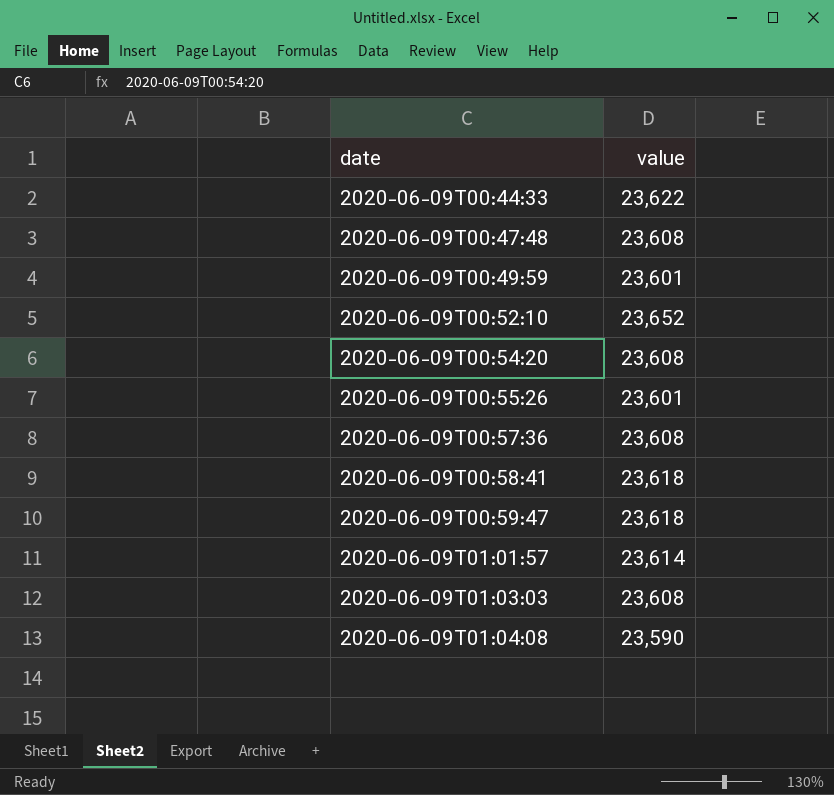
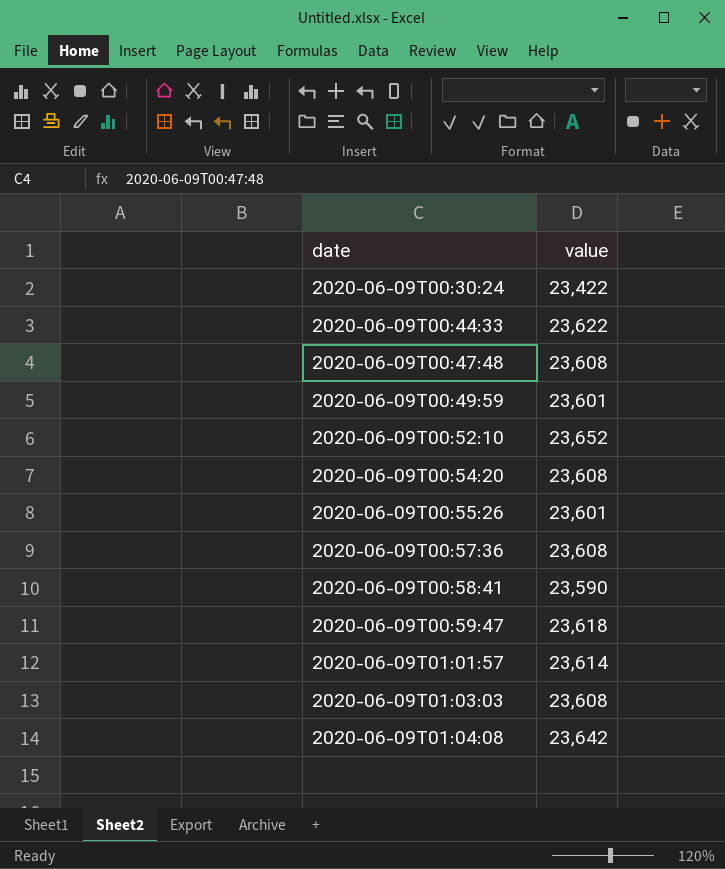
row 2020-06-09T00:30:24: none -> 23,422
2020-06-09T00:58:41 | value: 23,618 -> 23,590
2020-06-09T01:04:08 | value: 23,590 -> 23,642

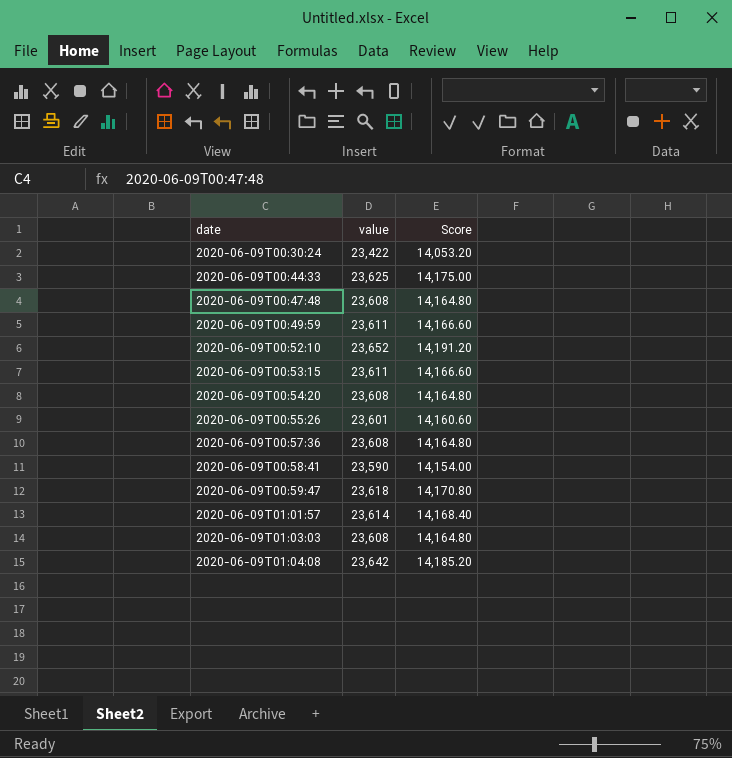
column Score | formula: none -> [value] * 0.6
2020-06-09T00:44:33 | value: 23,622 -> 23,625
2020-06-09T00:49:59 | value: 23,601 -> 23,611
row 2020-06-09T00:53:15: none -> 23,611 | 14,166.60

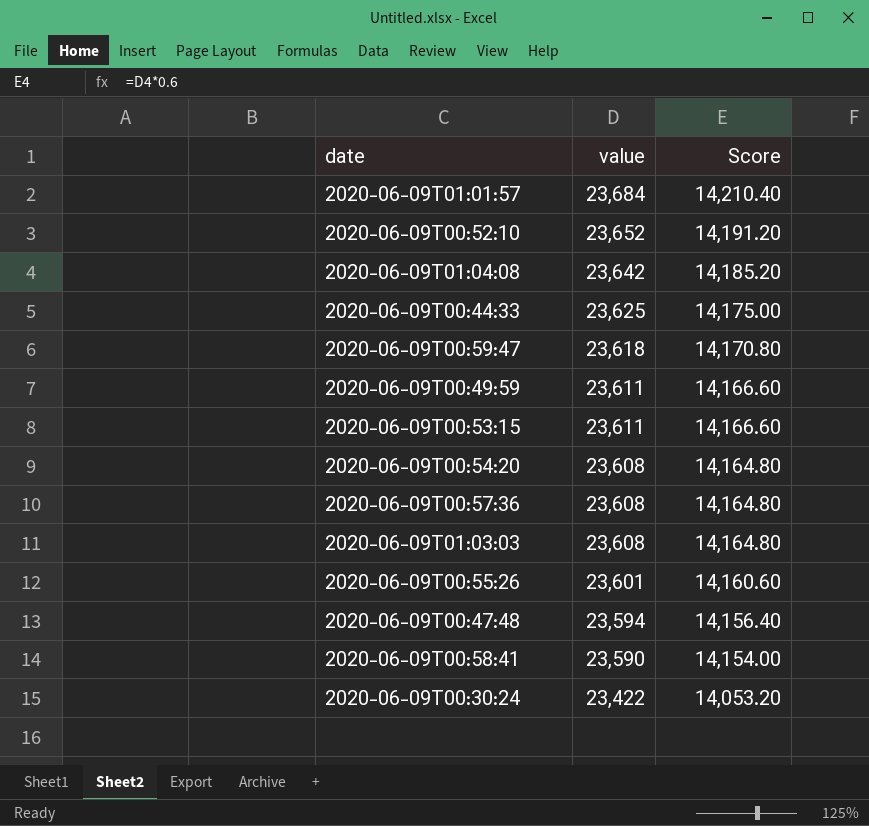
row order: date ascending -> value descending
2020-06-09T01:01:57 | value: 23,614 -> 23,684
2020-06-09T01:01:57 | Score: 14,168.40 -> 14,210.40
2020-06-09T00:47:48 | value: 23,608 -> 23,594
2020-06-09T00:47:48 | Score: 14,164.80 -> 14,156.40

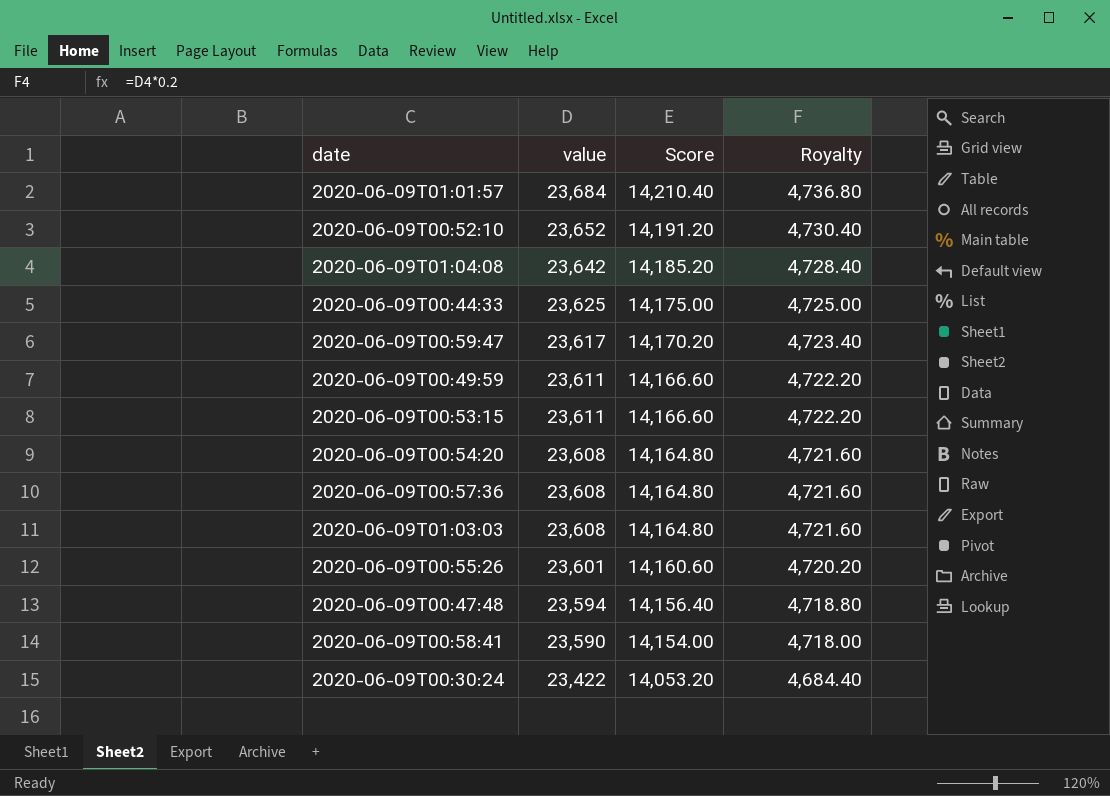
column Royalty | formula: none -> [value] * 0.2
2020-06-09T00:59:47 | value: 23,618 -> 23,617
2020-06-09T00:59:47 | Score: 14,170.80 -> 14,170.20

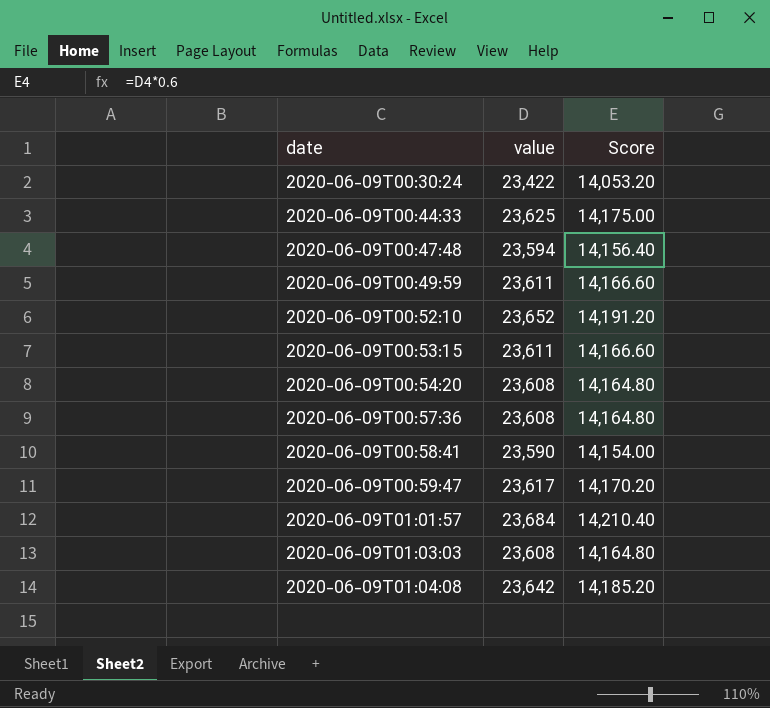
row order: value descending -> date ascending
column Royalty | formula: [value] * 0.2 -> none
row 2020-06-09T00:55:26: 23,601 | 14,160.60 | 4,720.20 -> none

